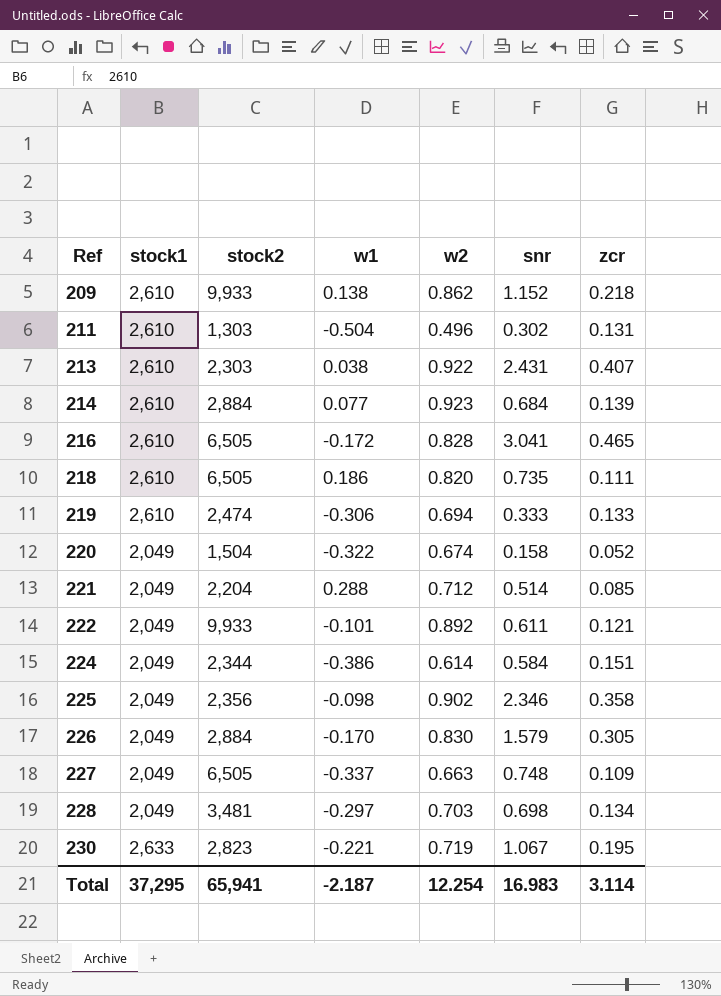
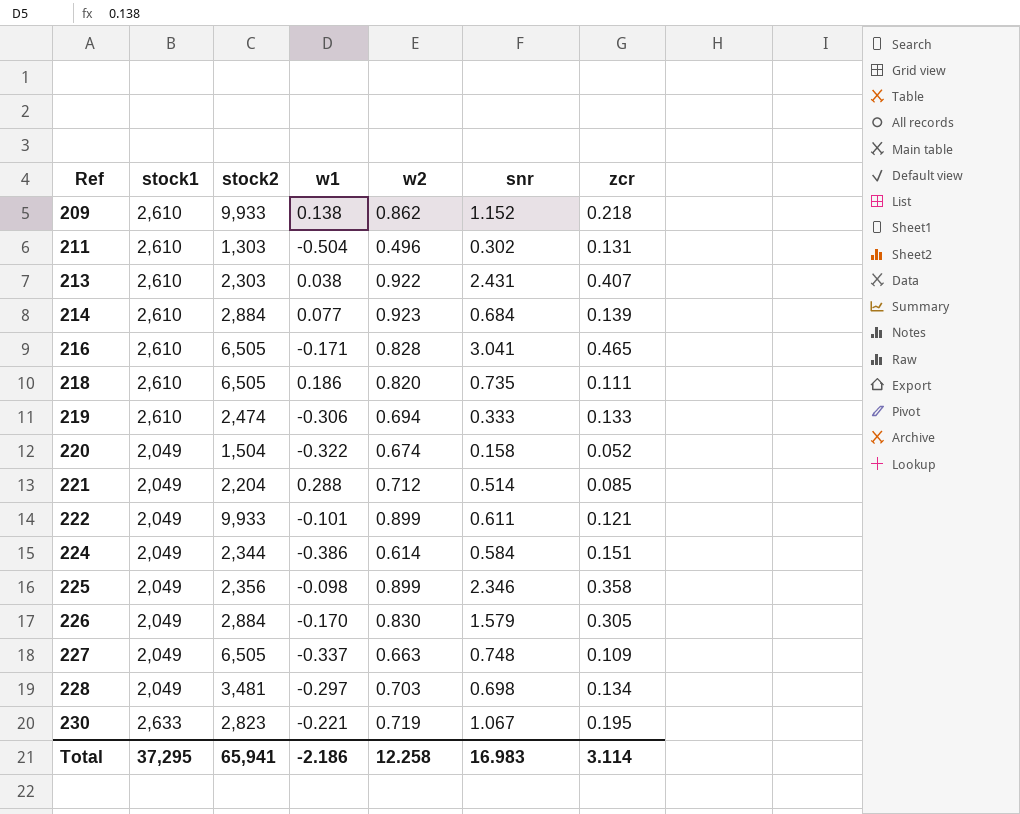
216 | w1: -0.172 -> -0.171
222 | w2: 0.892 -> 0.899
225 | w2: 0.902 -> 0.899
Total | w1: -2.187 -> -2.186
Total | w2: 12.254 -> 12.258

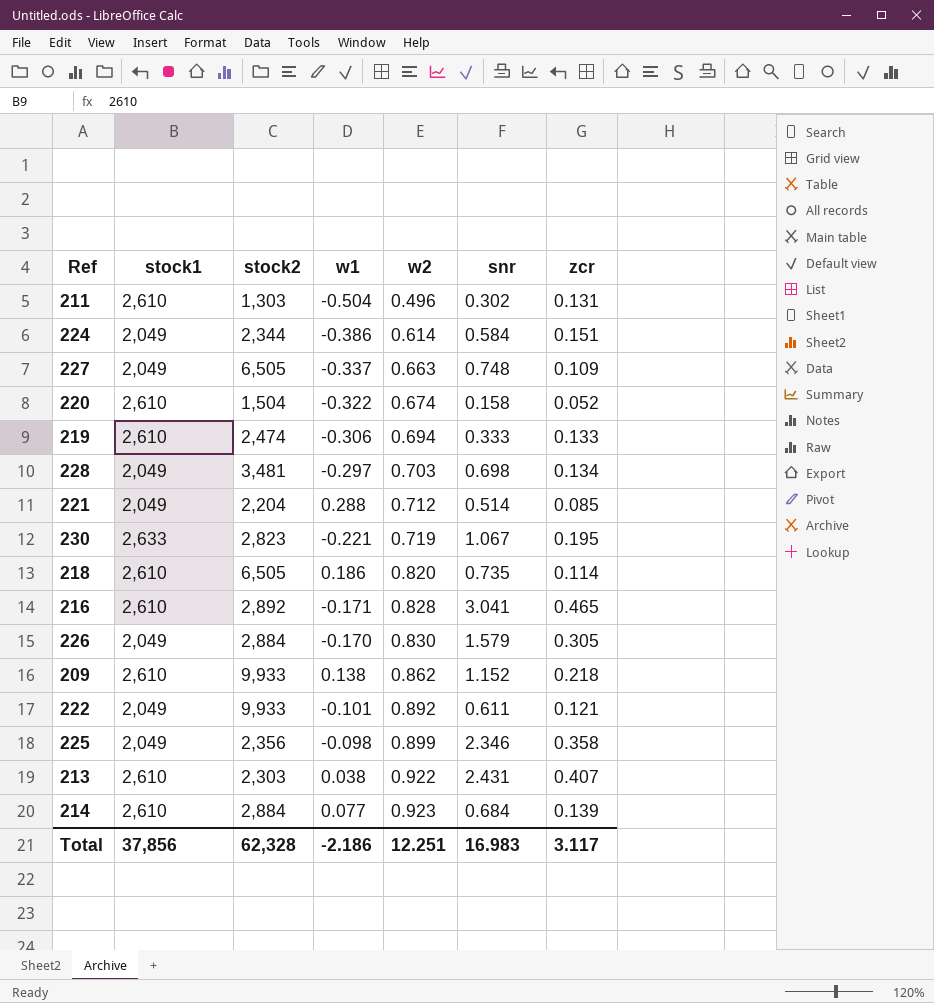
row order: Ref ascending -> w2 ascending
220 | stock1: 2,049 -> 2,610
218 | zcr: 0.111 -> 0.114
216 | stock2: 6,505 -> 2,892
222 | w2: 0.899 -> 0.892
Total | stock1: 37,295 -> 37,856
Total | stock2: 65,941 -> 62,328
Total | w2: 12.258 -> 12.251
Total | zcr: 3.114 -> 3.117

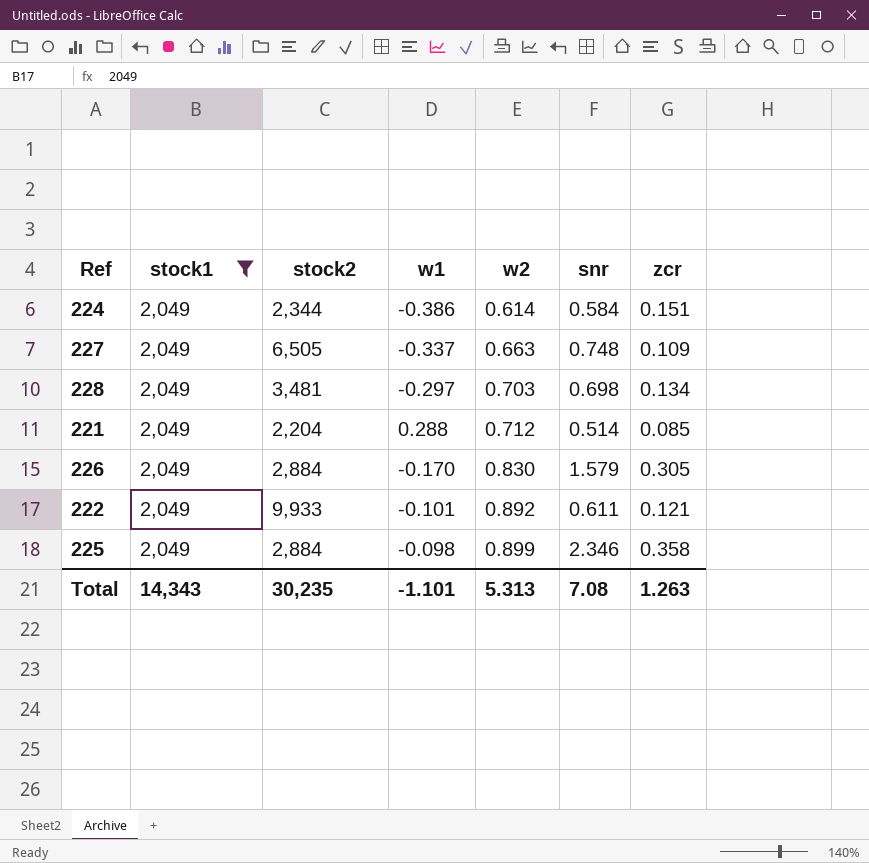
filter: none -> stock1 = 2,049
225 | stock2: 2,356 -> 2,884
Total | stock1: 37,856 -> 14,343
Total | stock2: 62,328 -> 30,235
Total | w1: -2.186 -> -1.101
Total | w2: 12.251 -> 5.313
Total | snr: 16.983 -> 7.08
Total | zcr: 3.117 -> 1.263

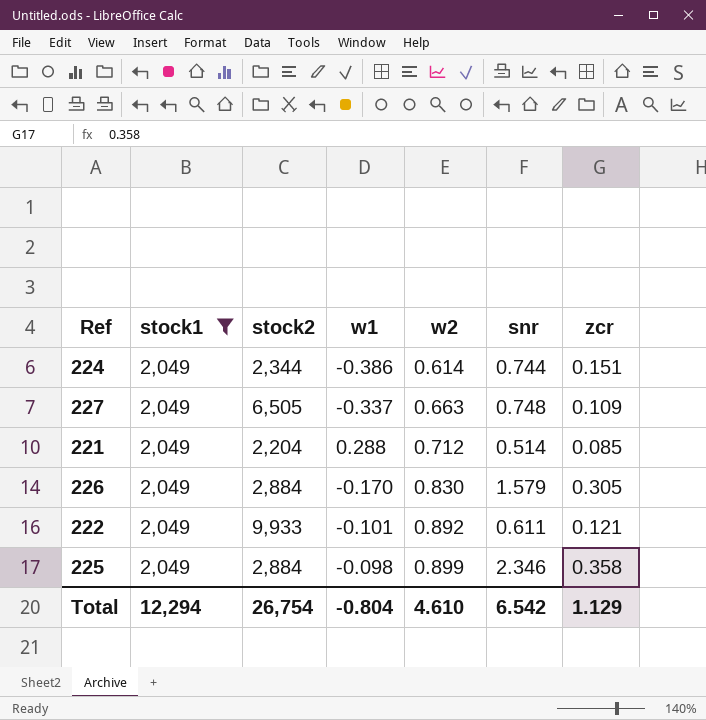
row 228: 2,049 | 3,481 | -0.297 | 0.703 | 0.698 | 0.134 -> none
224 | snr: 0.584 -> 0.744
Total | stock1: 14,343 -> 12,294
Total | stock2: 30,235 -> 26,754
Total | w1: -1.101 -> -0.804
Total | w2: 5.313 -> 4.610
Total | snr: 7.08 -> 6.542
Total | zcr: 1.263 -> 1.129

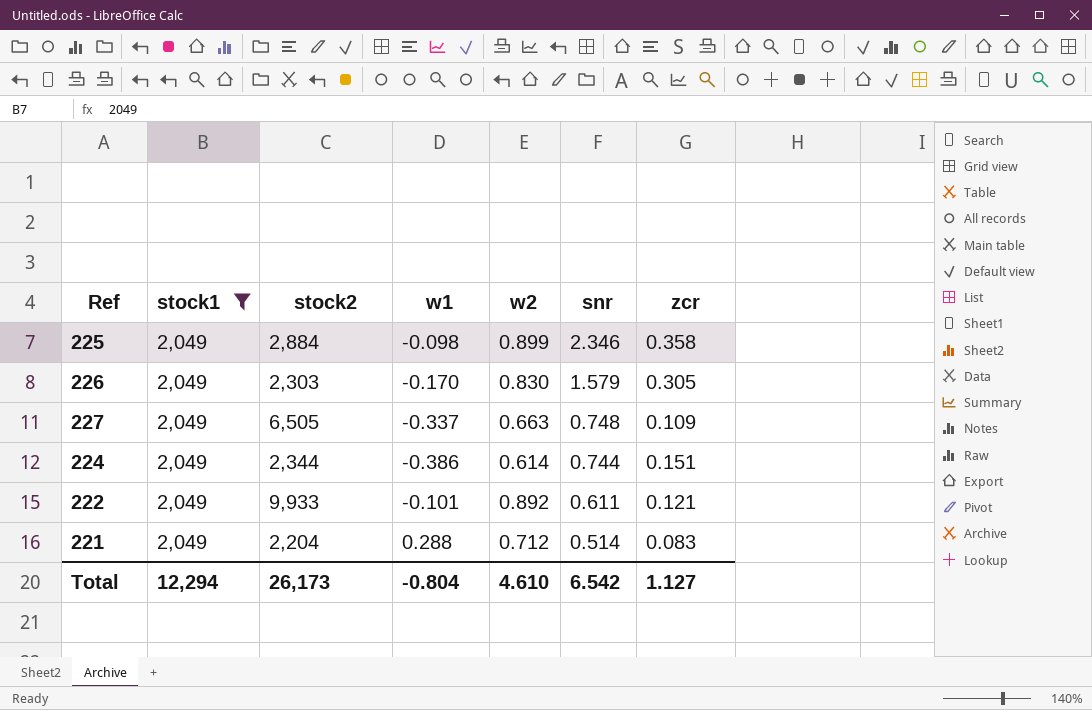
row order: w2 ascending -> snr descending
226 | stock2: 2,884 -> 2,303
221 | zcr: 0.085 -> 0.083
Total | stock2: 26,754 -> 26,173
Total | zcr: 1.129 -> 1.127

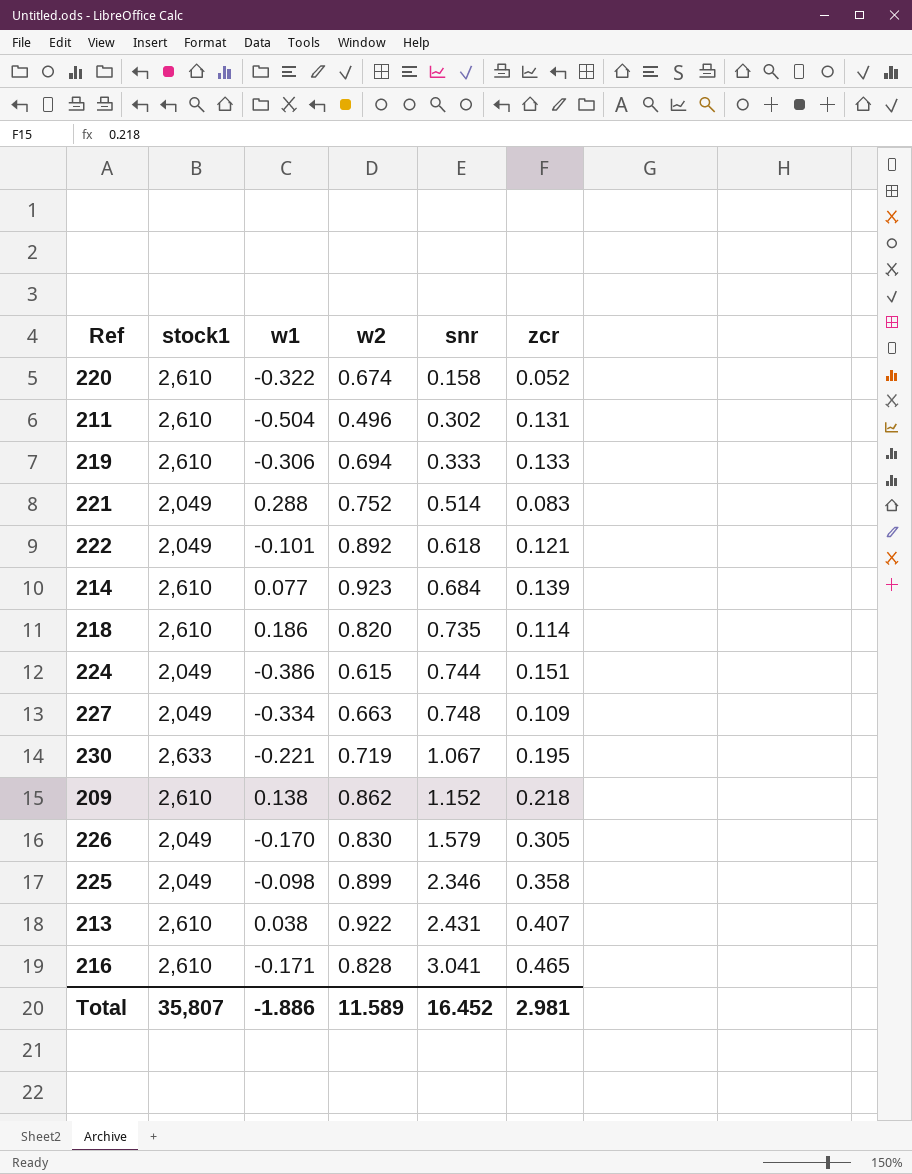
filter: stock1 = 2,049 -> none
row order: snr descending -> snr ascending
column stock2 | position: 3 -> none
221 | w2: 0.712 -> 0.752
222 | snr: 0.611 -> 0.618
224 | w2: 0.614 -> 0.615
227 | w1: -0.337 -> -0.334
Total | stock1: 12,294 -> 35,807
Total | w1: -0.804 -> -1.886
Total | w2: 4.610 -> 11.589
Total | snr: 6.542 -> 16.452
Total | zcr: 1.127 -> 2.981

